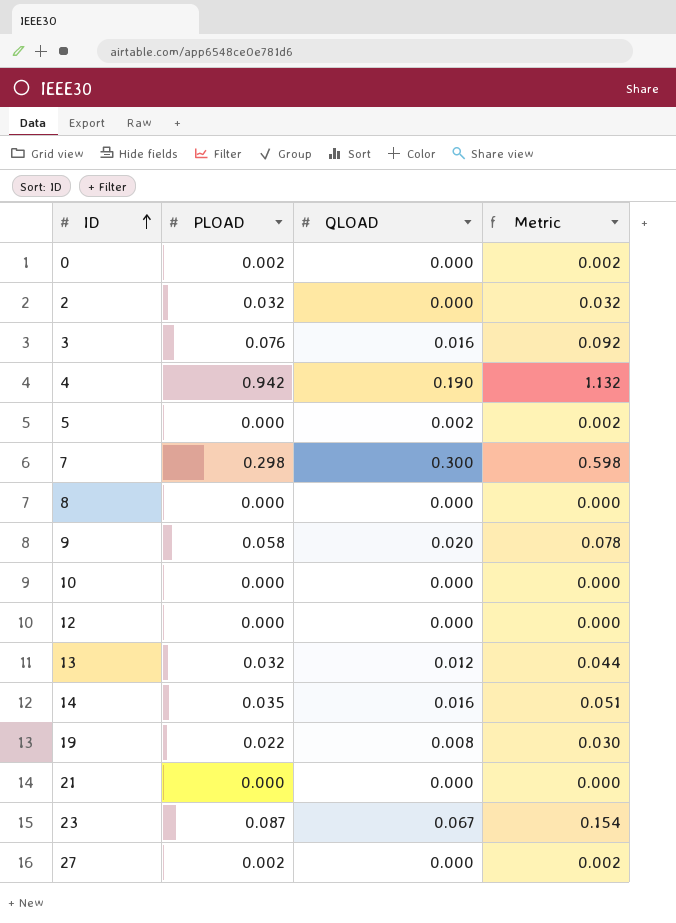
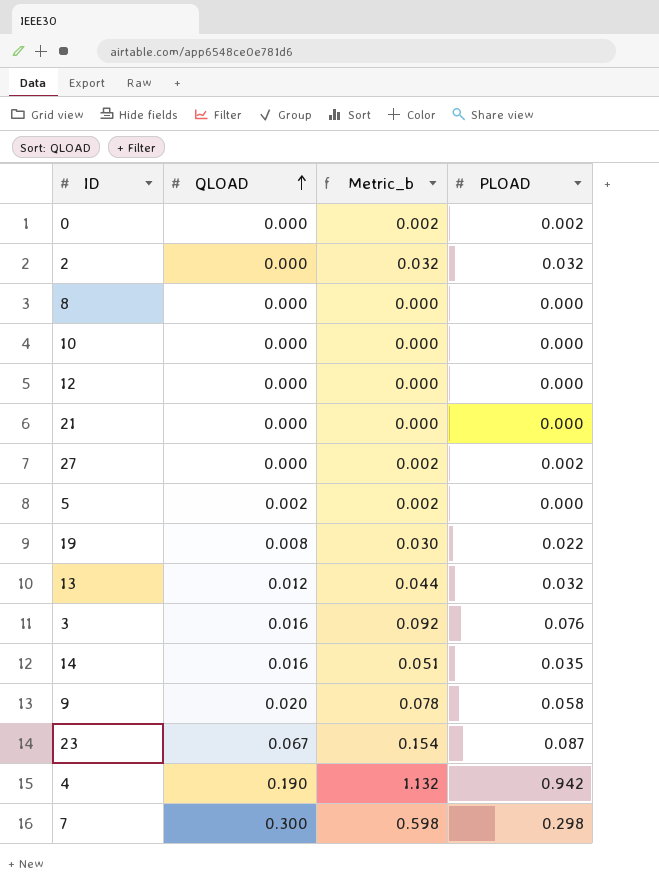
row order: ID ascending -> QLOAD ascending
column name: Metric -> Metric_b
column PLOAD | position: 2 -> 4

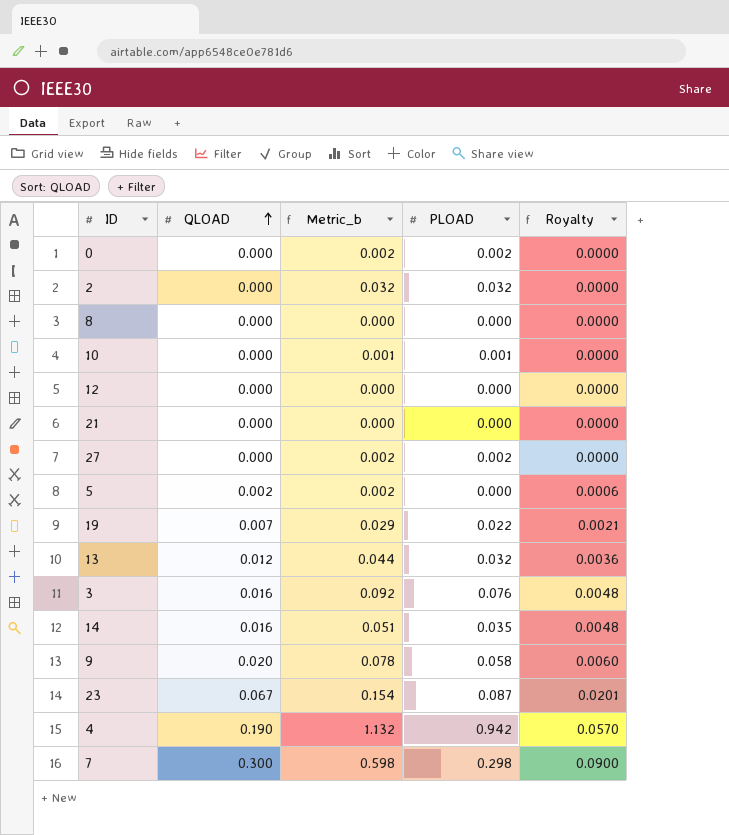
column Royalty | formula: none -> [QLOAD] * 0.3
10 | Metric_b: 0.000 -> 0.001
10 | PLOAD: 0.000 -> 0.001
19 | QLOAD: 0.008 -> 0.007
19 | Metric_b: 0.030 -> 0.029

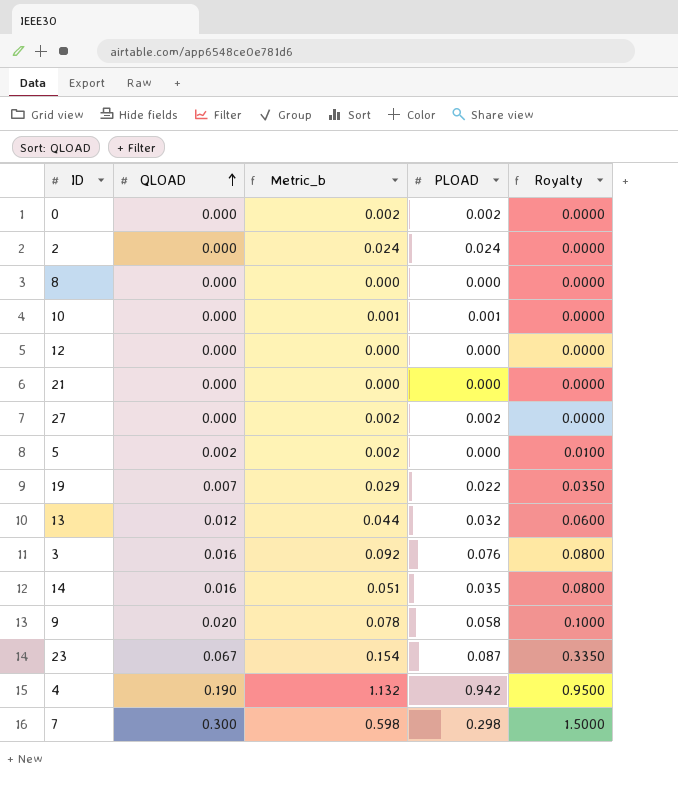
column Royalty | formula: [QLOAD] * 0.3 -> [QLOAD] * 5
2 | Metric_b: 0.032 -> 0.024
2 | PLOAD: 0.032 -> 0.024

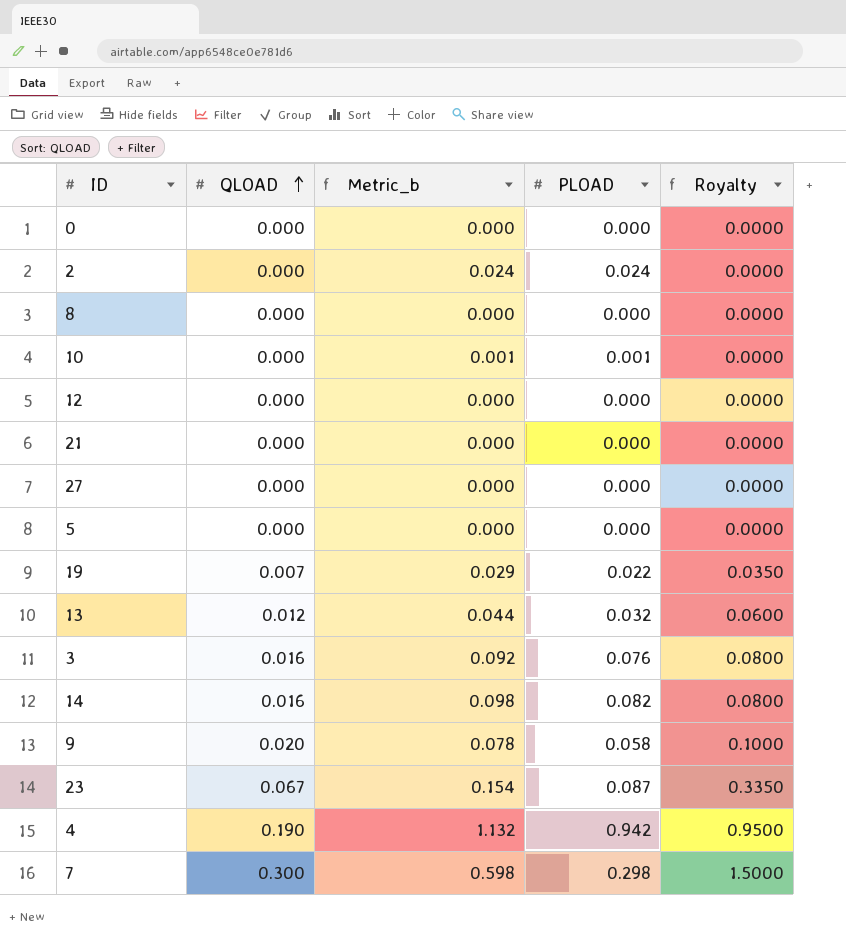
0 | Metric_b: 0.002 -> 0.000
0 | PLOAD: 0.002 -> 0.000
27 | Metric_b: 0.002 -> 0.000
27 | PLOAD: 0.002 -> 0.000
5 | QLOAD: 0.002 -> 0.000
5 | Metric_b: 0.002 -> 0.000
5 | Royalty: 0.0100 -> 0.0000
14 | Metric_b: 0.051 -> 0.098
14 | PLOAD: 0.035 -> 0.082

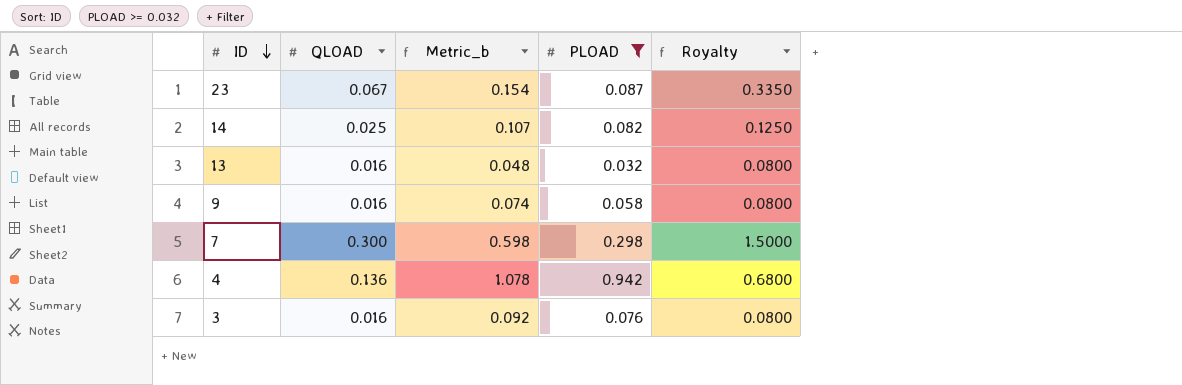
filter: none -> PLOAD >= 0.032
row order: QLOAD ascending -> ID descending
14 | QLOAD: 0.016 -> 0.025
14 | Metric_b: 0.098 -> 0.107
14 | Royalty: 0.0800 -> 0.1250
13 | QLOAD: 0.012 -> 0.016
13 | Metric_b: 0.044 -> 0.048
13 | Royalty: 0.0600 -> 0.0800
9 | QLOAD: 0.020 -> 0.016
9 | Metric_b: 0.078 -> 0.074
9 | Royalty: 0.1000 -> 0.0800
4 | QLOAD: 0.190 -> 0.136
4 | Metric_b: 1.132 -> 1.078
4 | Royalty: 0.9500 -> 0.6800

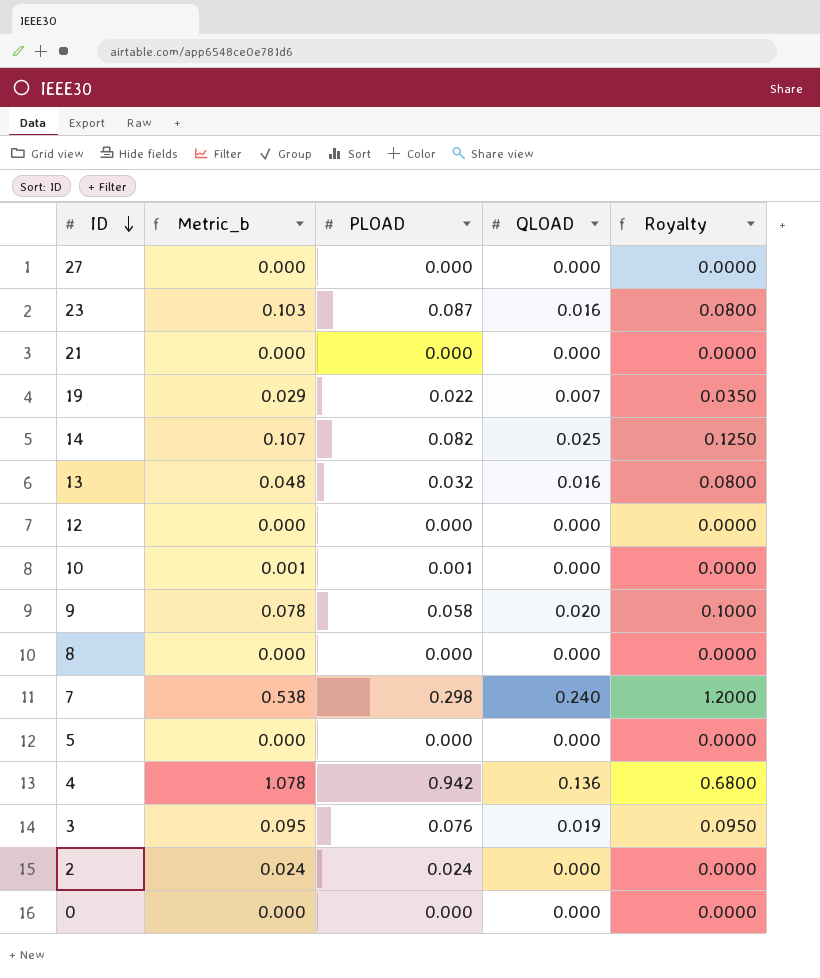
filter: PLOAD >= 0.032 -> none
column QLOAD | position: 2 -> 4
23 | Metric_b: 0.154 -> 0.103
23 | QLOAD: 0.067 -> 0.016
23 | Royalty: 0.3350 -> 0.0800
9 | Metric_b: 0.074 -> 0.078
9 | QLOAD: 0.016 -> 0.020
9 | Royalty: 0.0800 -> 0.1000
7 | Metric_b: 0.598 -> 0.538
7 | QLOAD: 0.300 -> 0.240
7 | Royalty: 1.5000 -> 1.2000
3 | Metric_b: 0.092 -> 0.095
3 | QLOAD: 0.016 -> 0.019
3 | Royalty: 0.0800 -> 0.0950

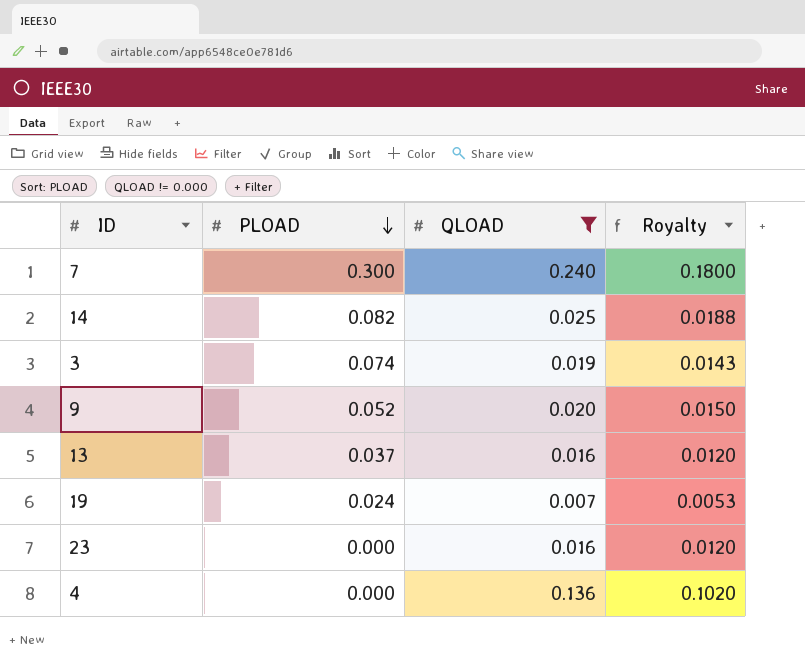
filter: none -> QLOAD != 0.000
row order: ID descending -> PLOAD descending
column Metric_b | formula: [PLOAD] + [QLOAD] -> none
column Royalty | formula: [QLOAD] * 5 -> [QLOAD] * 0.75
7 | PLOAD: 0.298 -> 0.300
3 | PLOAD: 0.076 -> 0.074
9 | PLOAD: 0.058 -> 0.052
13 | PLOAD: 0.032 -> 0.037
19 | PLOAD: 0.022 -> 0.024
23 | PLOAD: 0.087 -> 0.000
4 | PLOAD: 0.942 -> 0.000

